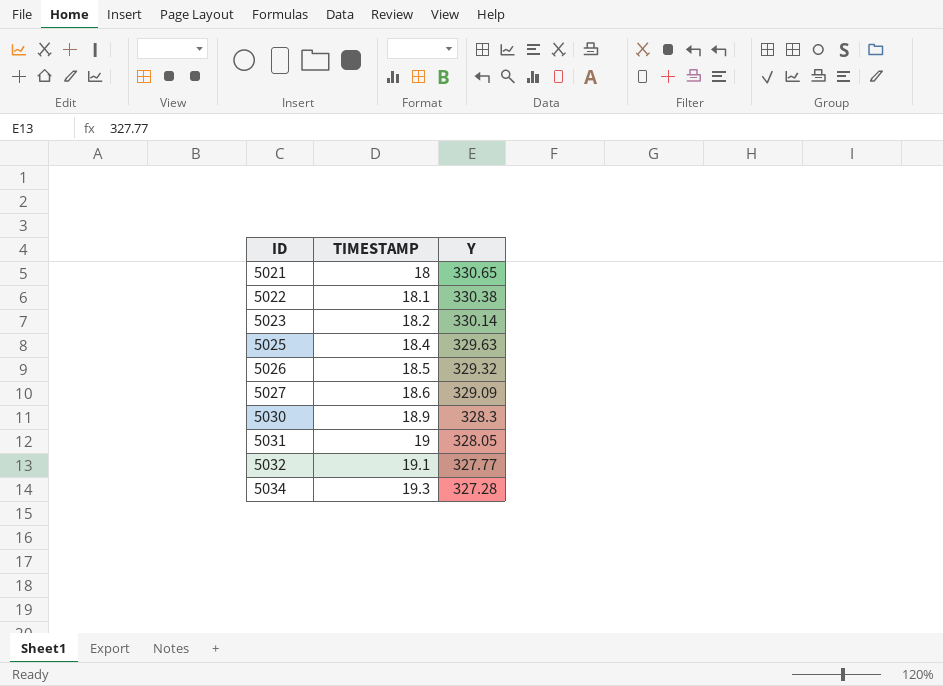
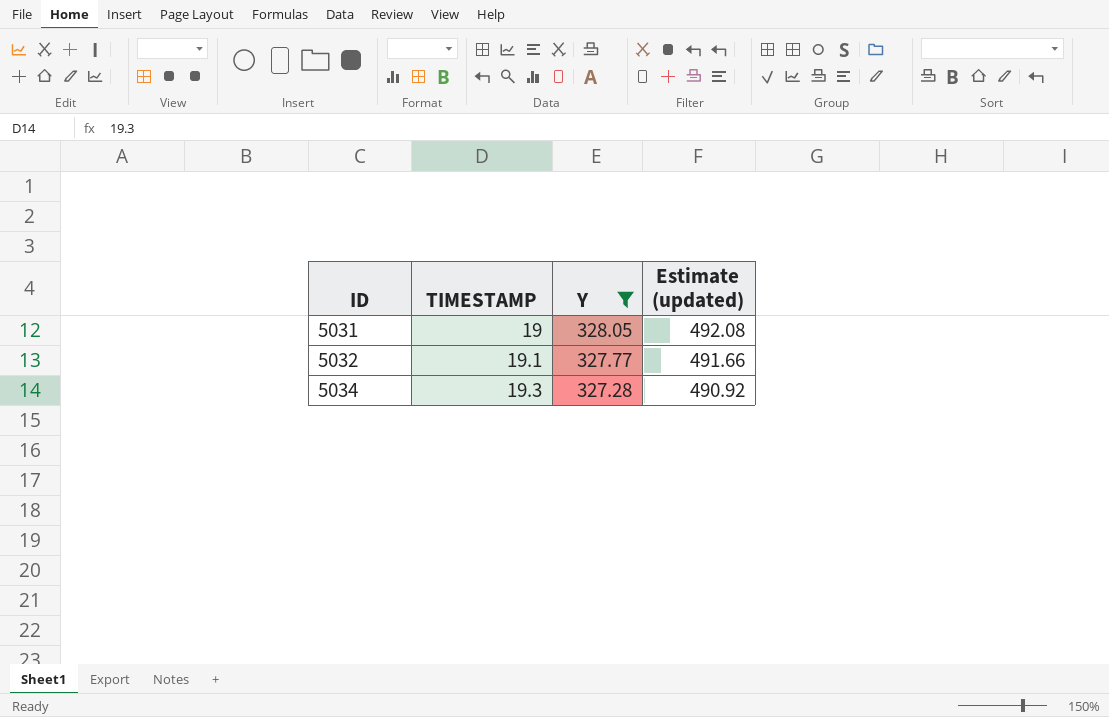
filter: none -> Y <= 328.05
column Estimate (updated) | formula: none -> [Y] * 1.5

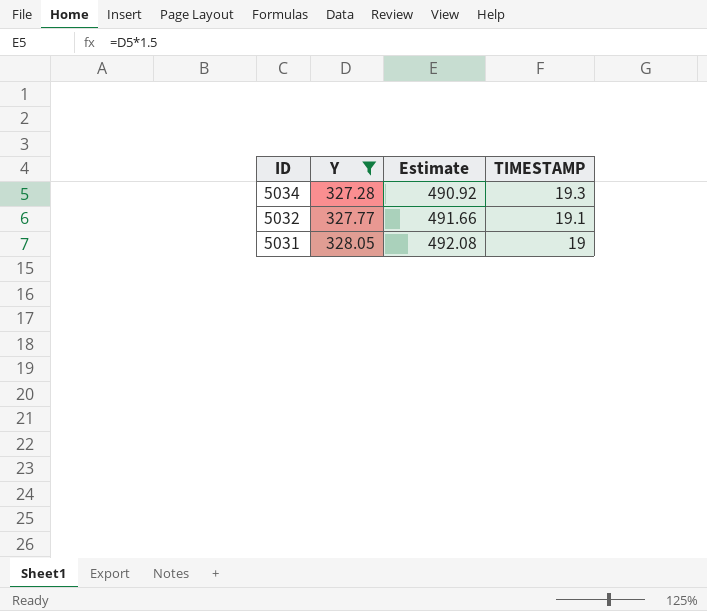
row order: ID ascending -> ID descending
column name: Estimate (updated) -> Estimate
column TIMESTAMP | position: 2 -> 4

